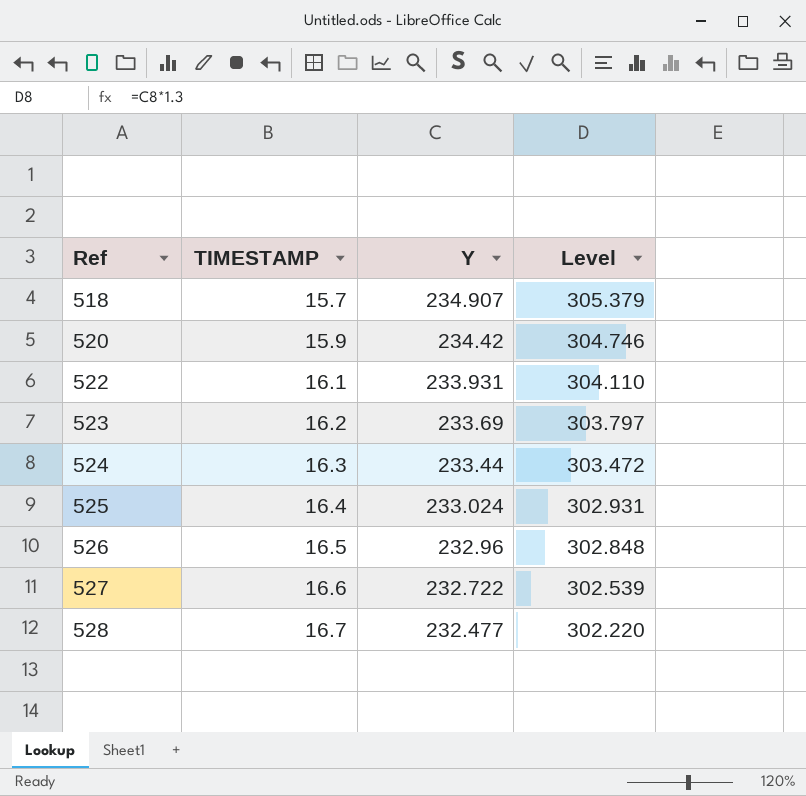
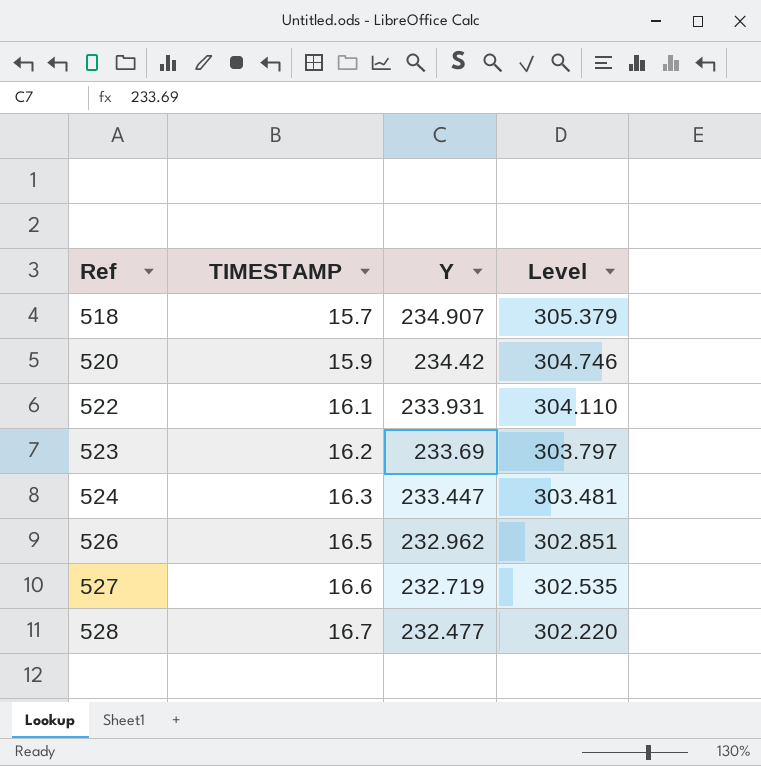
row 525: 16.4 | 233.024 | 302.931 -> none
524 | Y: 233.44 -> 233.447
524 | Level: 303.472 -> 303.481
526 | Y: 232.96 -> 232.962
526 | Level: 302.848 -> 302.851
527 | Y: 232.722 -> 232.719
527 | Level: 302.539 -> 302.535

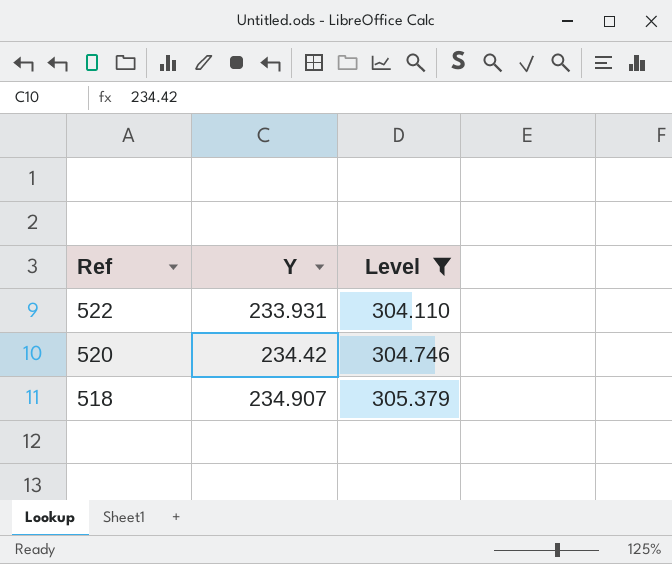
filter: none -> Level >= 304.110
row order: Ref ascending -> Ref descending
column TIMESTAMP | position: 2 -> none

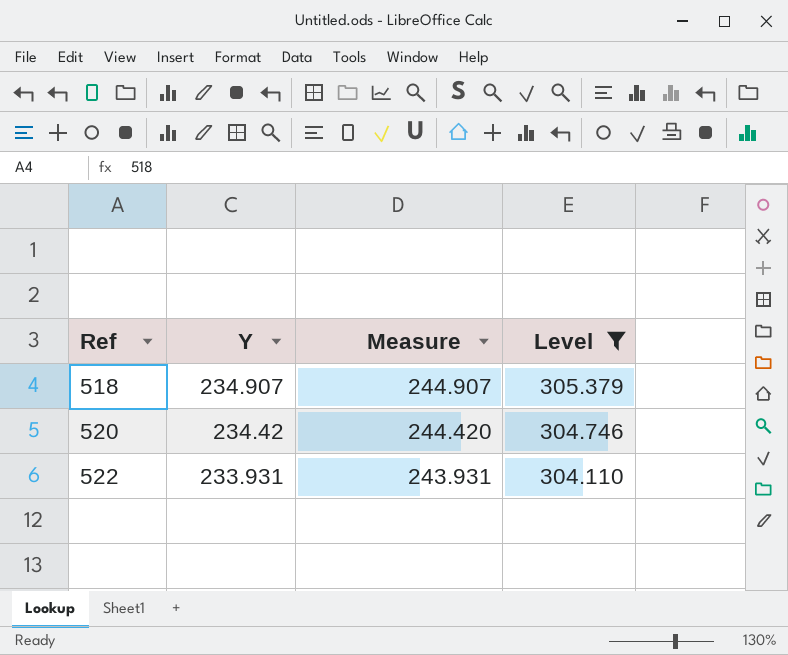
row order: Ref descending -> Ref ascending
column Measure | formula: none -> [Y] + 10

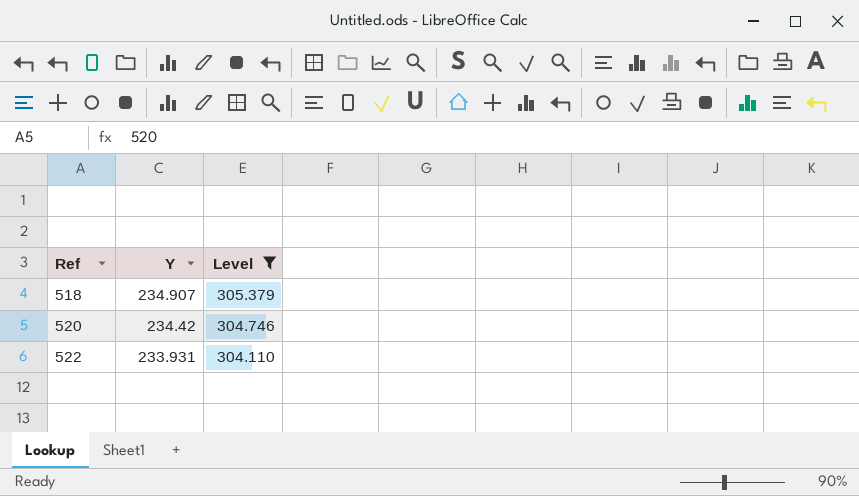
column Measure | formula: [Y] + 10 -> none

